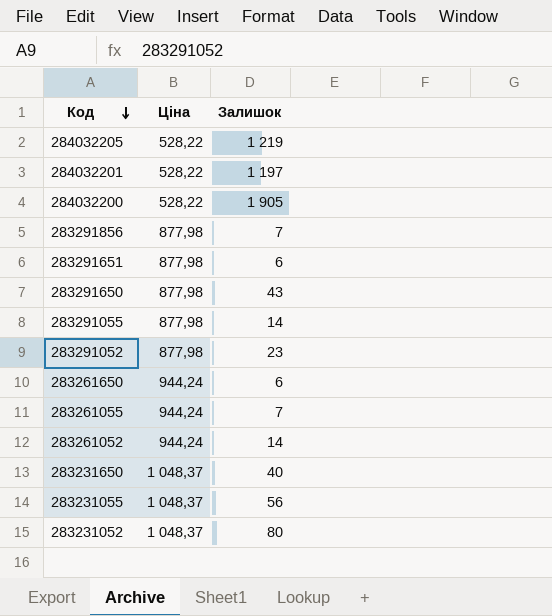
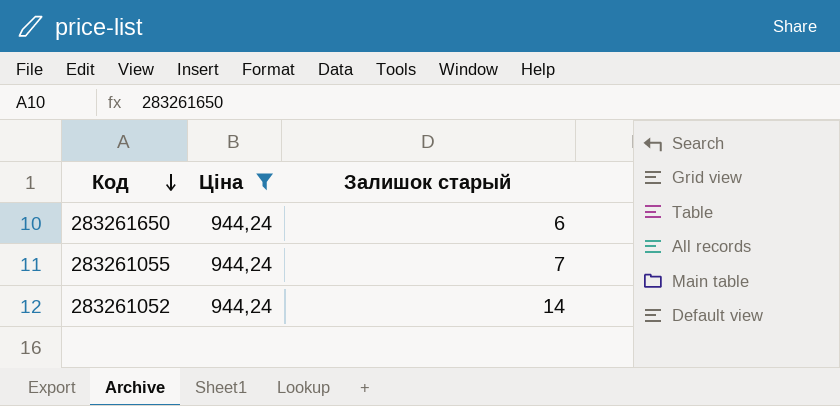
filter: none -> Ціна = 944,24
column name: Залишок -> Залишок старый

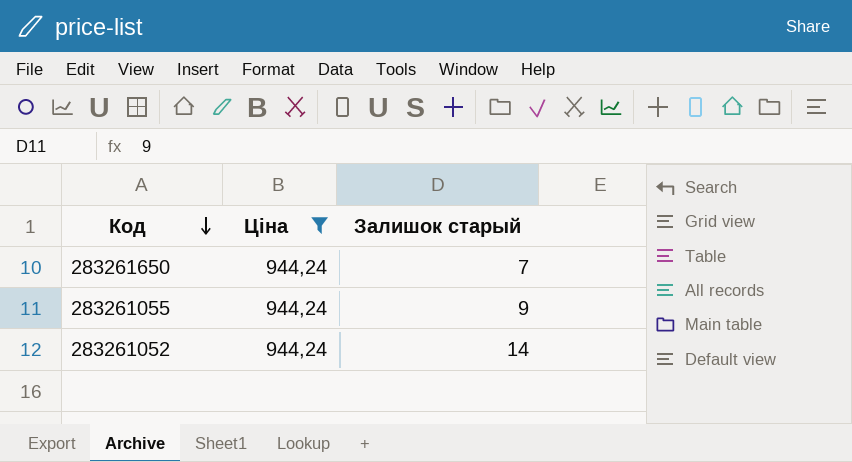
283261650 | Залишок старый: 6 -> 7
283261055 | Залишок старый: 7 -> 9

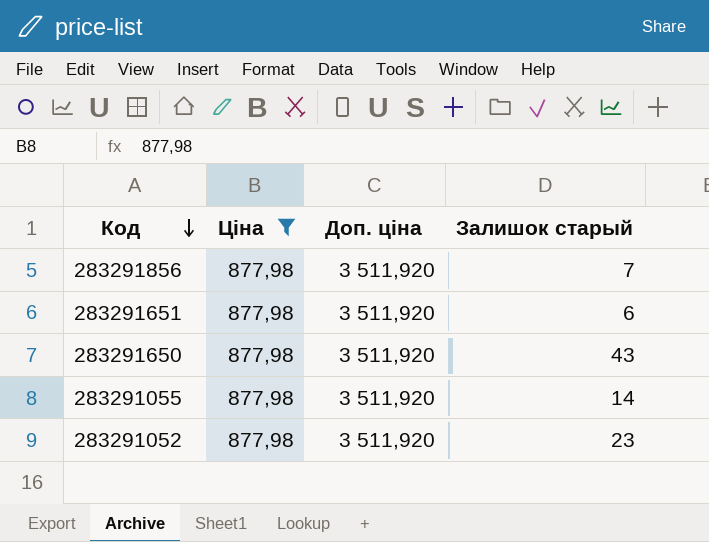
filter: Ціна = 944,24 -> Ціна = 877,98
column Доп. ціна | position: none -> 3

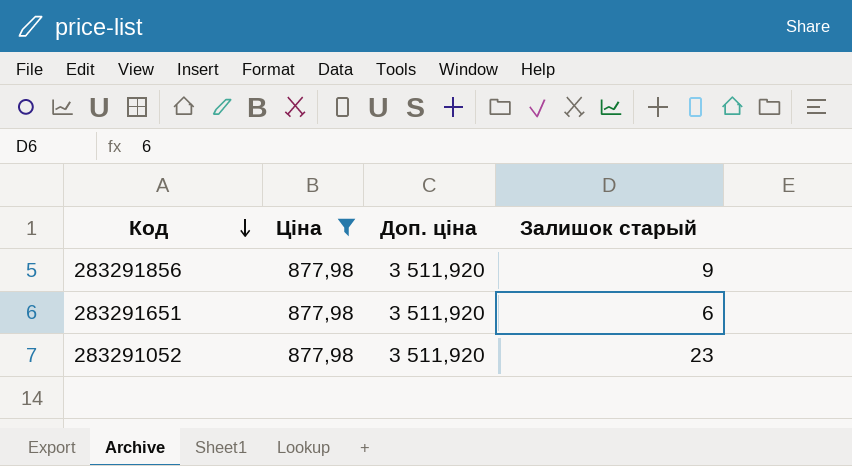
row 283291650: 877,98 | 3 511,920 | 43 -> none
row 283291055: 877,98 | 3 511,920 | 14 -> none
283291856 | Залишок старый: 7 -> 9

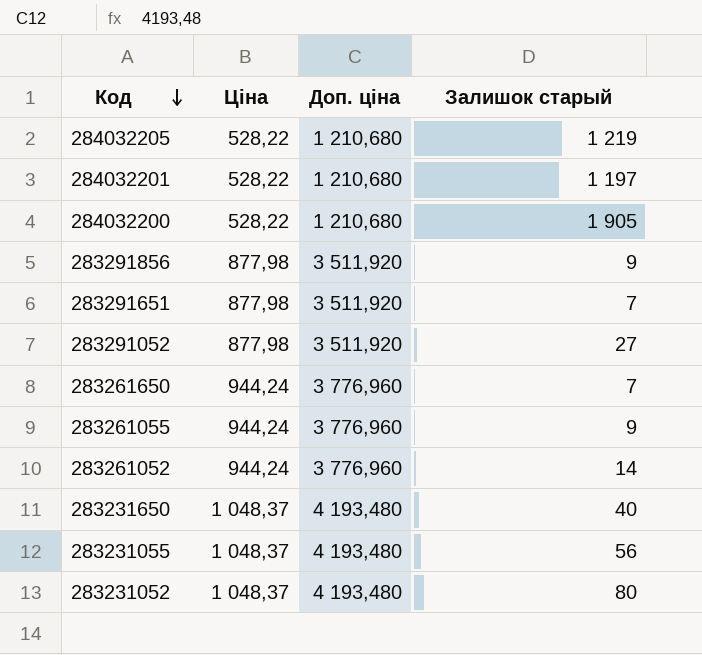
filter: Ціна = 877,98 -> none
283291651 | Залишок старый: 6 -> 7
283291052 | Залишок старый: 23 -> 27

